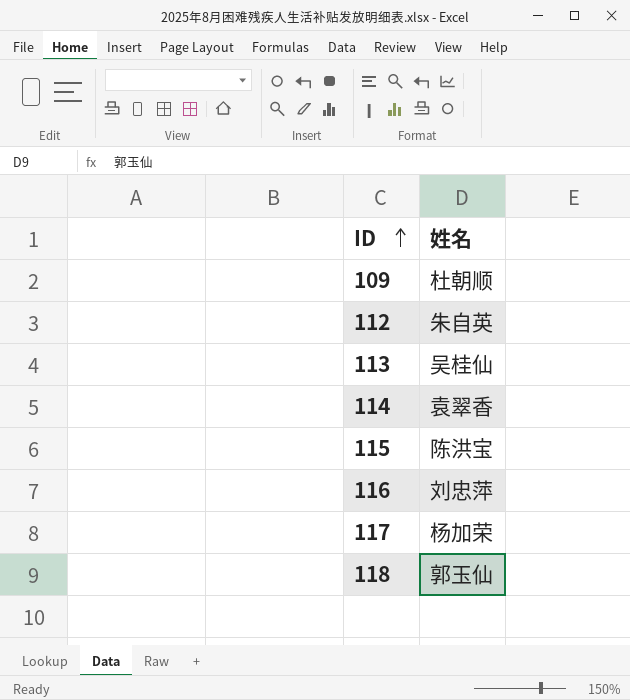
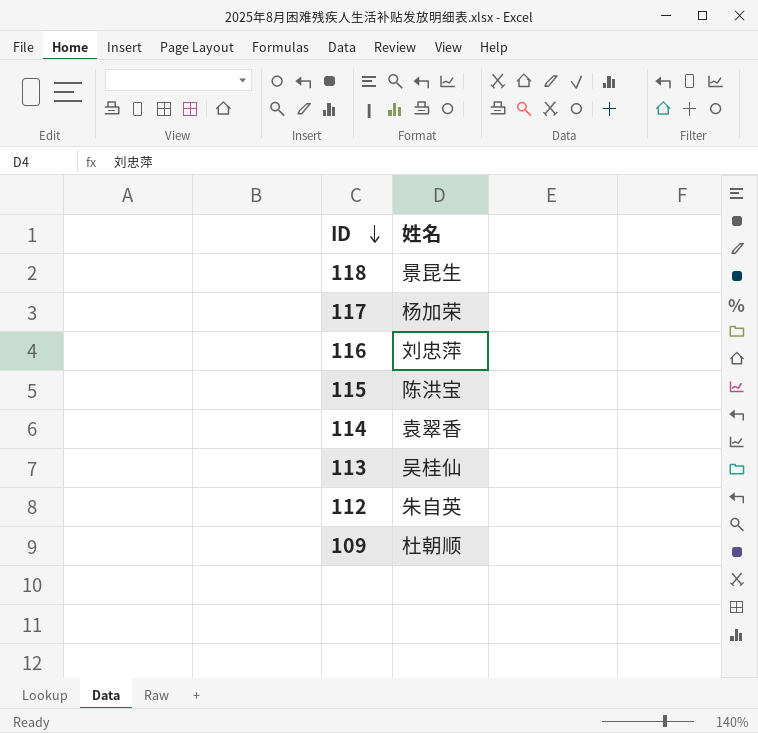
row order: ID ascending -> ID descending
118 | 姓名: 郭玉仙 -> 景昆生

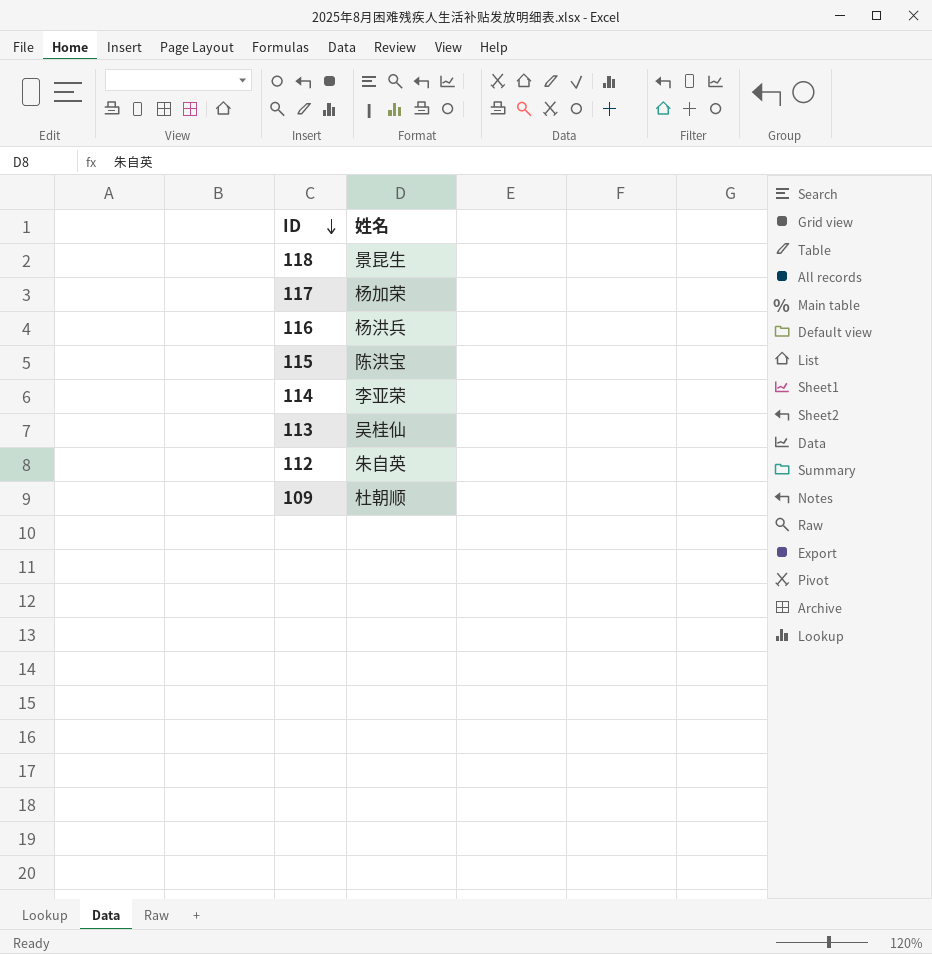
116 | 姓名: 刘忠萍 -> 杨洪兵
114 | 姓名: 袁翠香 -> 李亚荣

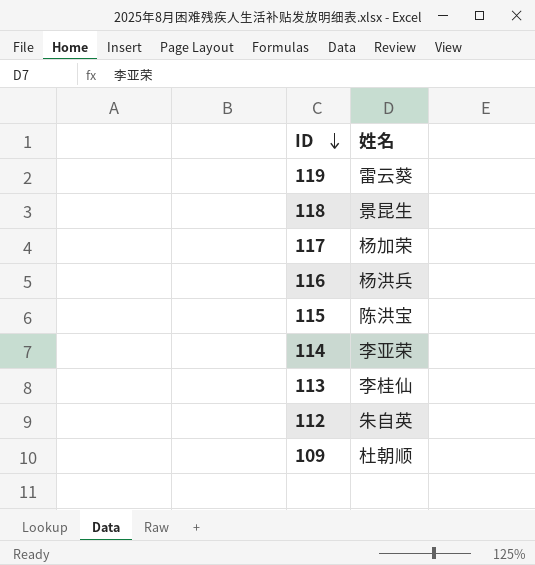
row 119: none -> 雷云葵
113 | 姓名: 吴桂仙 -> 李桂仙

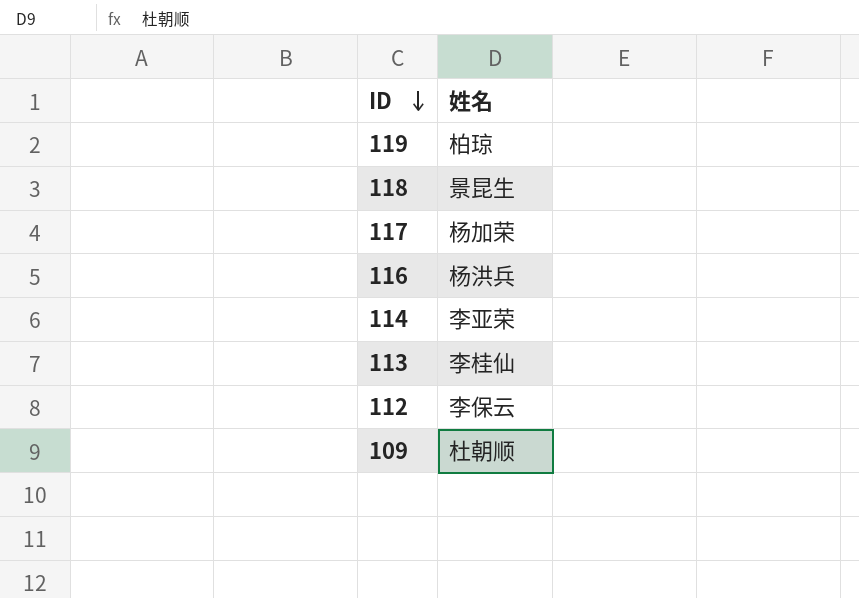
row 115: 陈洪宝 -> none
119 | 姓名: 雷云葵 -> 柏琼
112 | 姓名: 朱自英 -> 李保云

